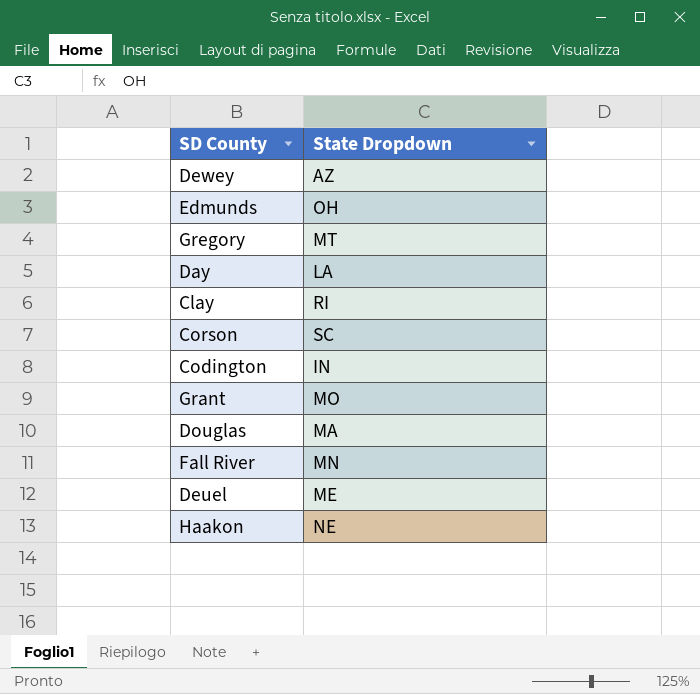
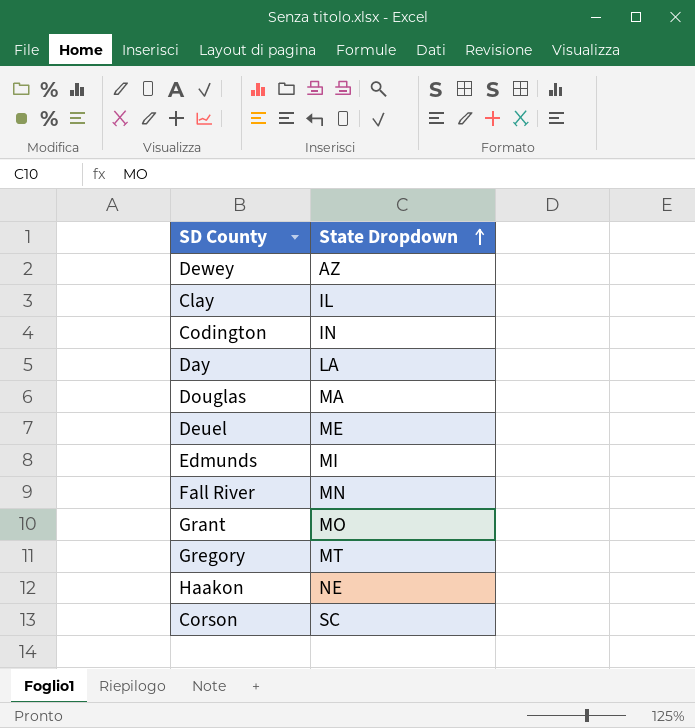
row order: none -> State Dropdown ascending
Clay | State Dropdown: RI -> IL
Edmunds | State Dropdown: OH -> MI

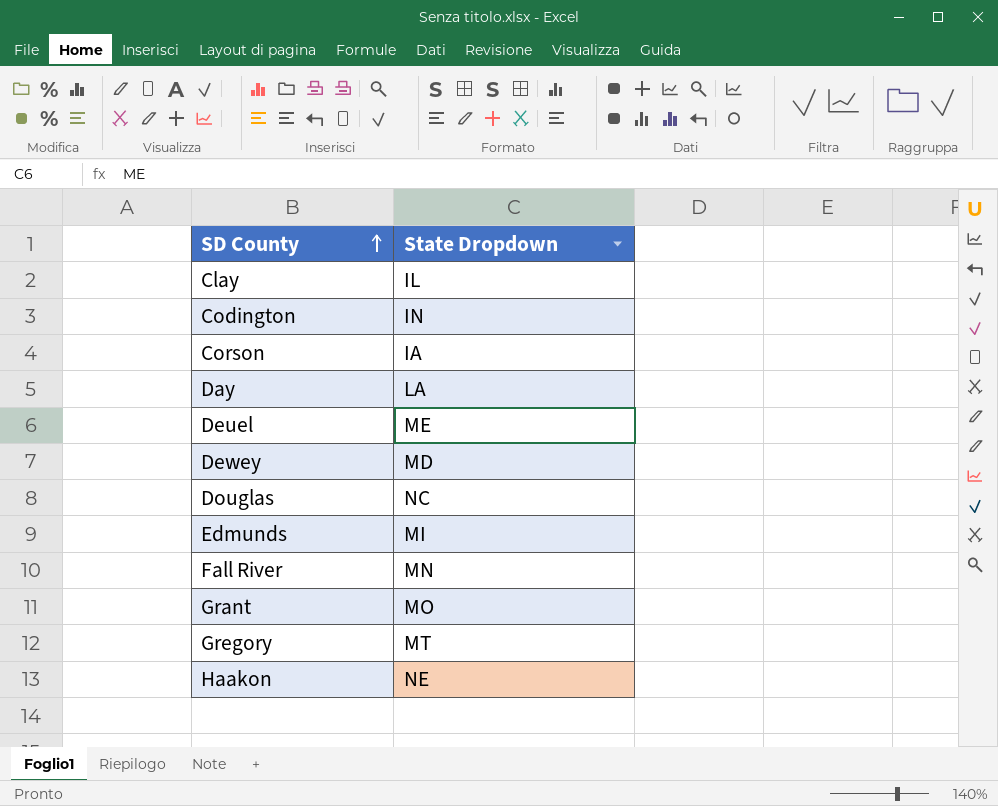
row order: State Dropdown ascending -> SD County ascending
Corson | State Dropdown: SC -> IA
Dewey | State Dropdown: AZ -> MD
Douglas | State Dropdown: MA -> NC

